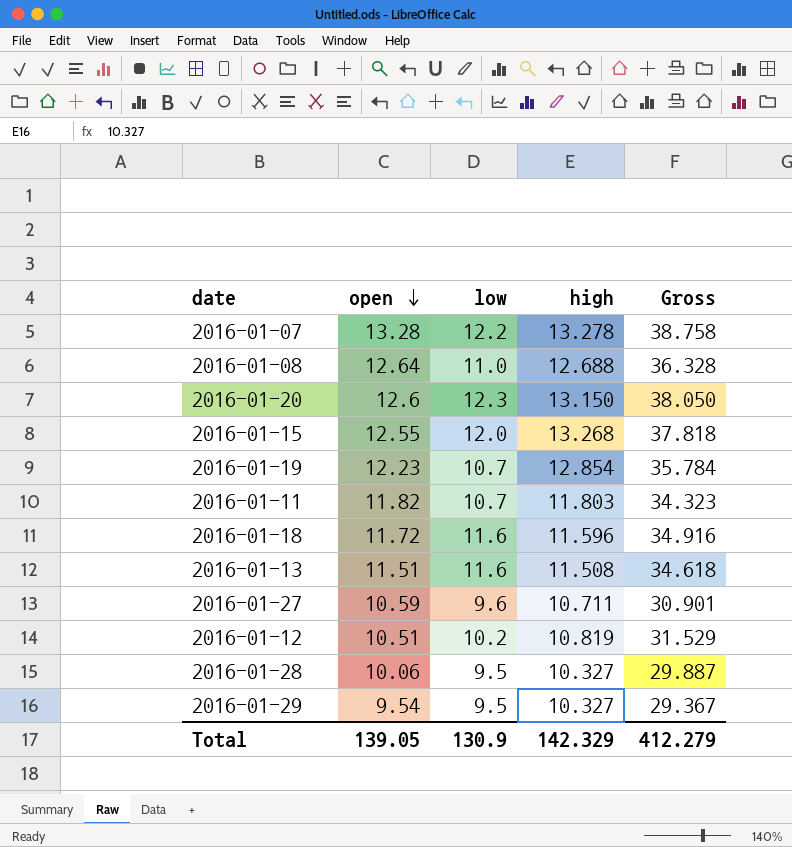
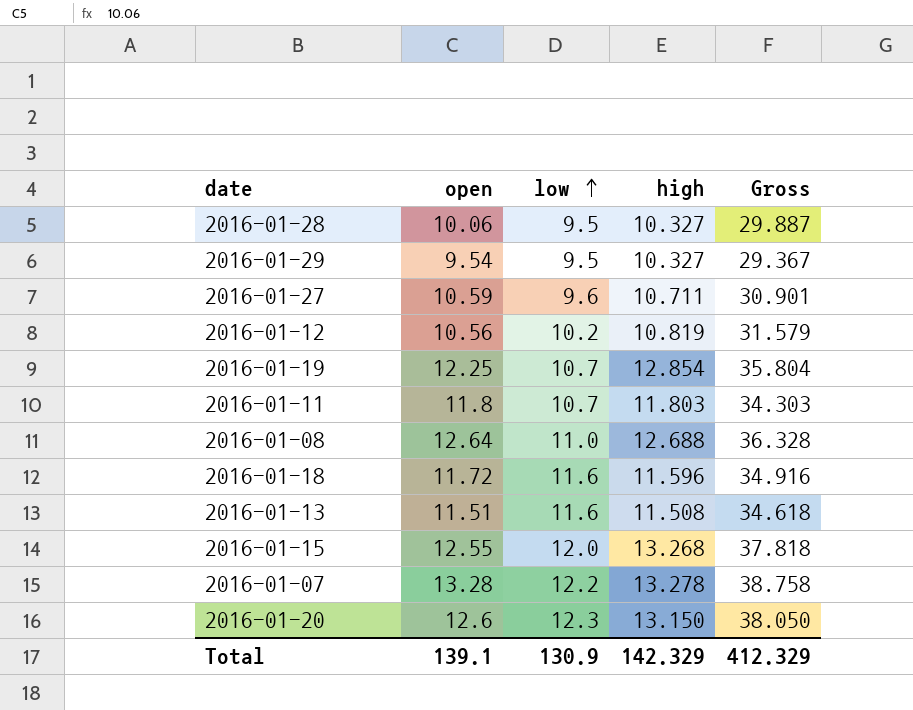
row order: open descending -> low ascending
2016-01-12 | open: 10.51 -> 10.56
2016-01-12 | Gross: 31.529 -> 31.579
2016-01-19 | open: 12.23 -> 12.25
2016-01-19 | Gross: 35.784 -> 35.804
2016-01-11 | open: 11.82 -> 11.8
2016-01-11 | Gross: 34.323 -> 34.303
Total | open: 139.05 -> 139.1
Total | Gross: 412.279 -> 412.329

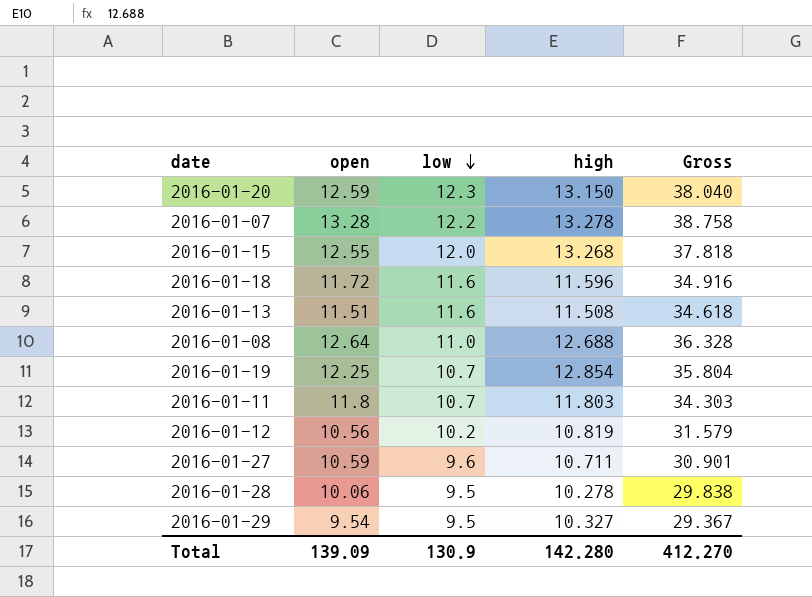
row order: low ascending -> low descending
2016-01-20 | open: 12.6 -> 12.59
2016-01-20 | Gross: 38.050 -> 38.040
2016-01-28 | high: 10.327 -> 10.278
2016-01-28 | Gross: 29.887 -> 29.838
Total | open: 139.1 -> 139.09
Total | high: 142.329 -> 142.280
Total | Gross: 412.329 -> 412.270

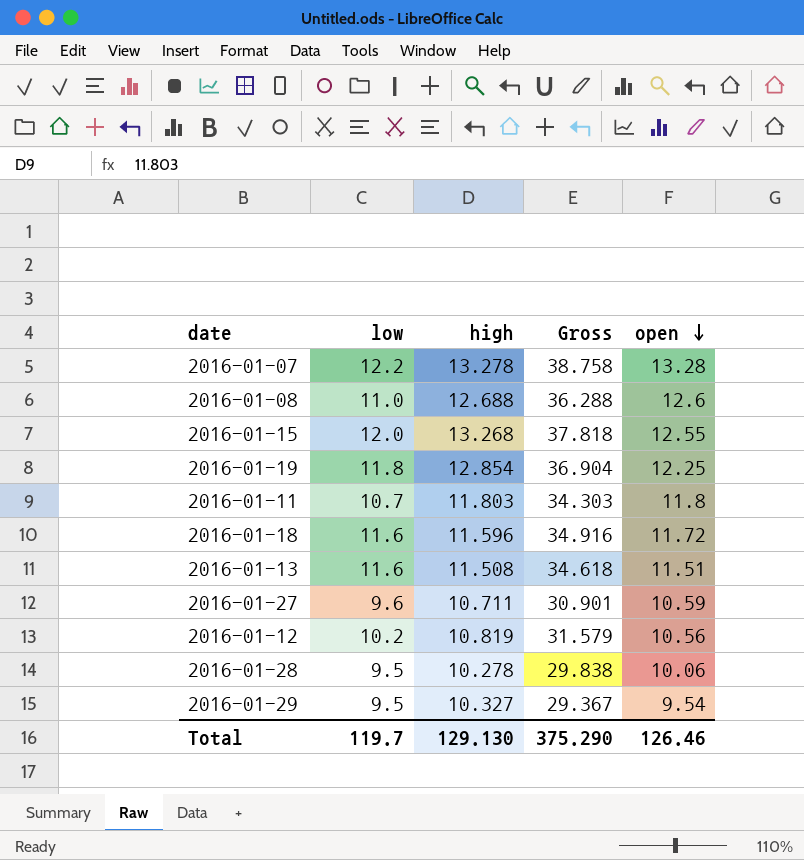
row order: low descending -> open descending
column open | position: 2 -> 5
row 2016-01-20: 12.59 | 12.3 | 13.150 | 38.040 -> none
2016-01-08 | Gross: 36.328 -> 36.288
2016-01-08 | open: 12.64 -> 12.6
2016-01-19 | low: 10.7 -> 11.8
2016-01-19 | Gross: 35.804 -> 36.904
Total | low: 130.9 -> 119.7
Total | high: 142.280 -> 129.130
Total | Gross: 412.270 -> 375.290
Total | open: 139.09 -> 126.46

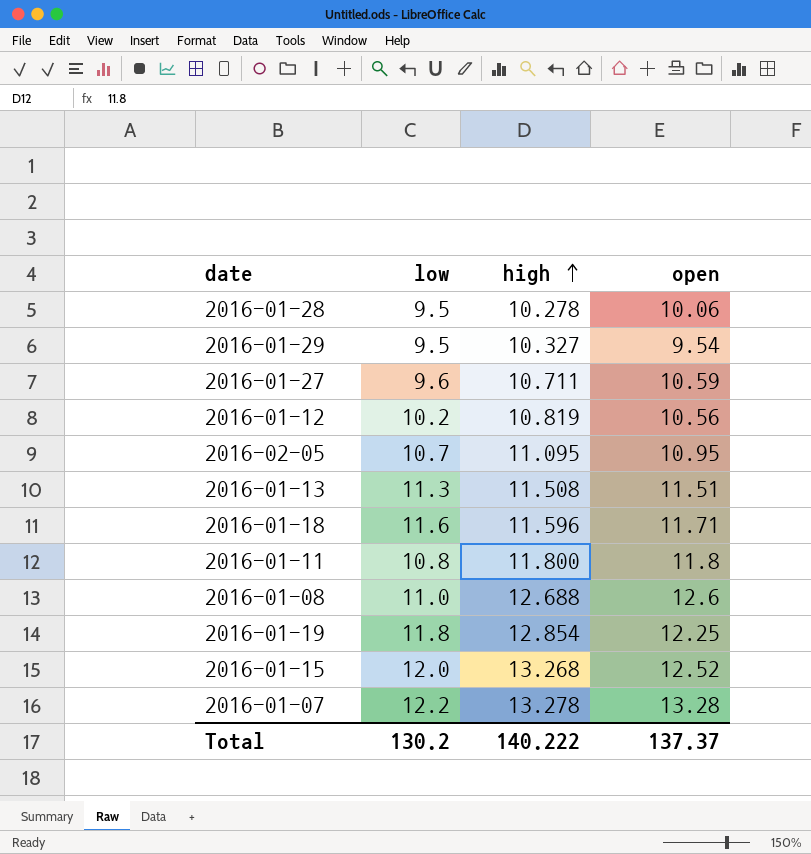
row order: open descending -> high ascending
column Gross | formula: [low] + [high] + [open] -> none
row 2016-02-05: none -> 10.7 | 11.095 | 10.95
2016-01-13 | low: 11.6 -> 11.3
2016-01-18 | open: 11.72 -> 11.71
2016-01-11 | low: 10.7 -> 10.8
2016-01-11 | high: 11.803 -> 11.800
2016-01-15 | open: 12.55 -> 12.52
Total | low: 119.7 -> 130.2
Total | high: 129.130 -> 140.222
Total | open: 126.46 -> 137.37

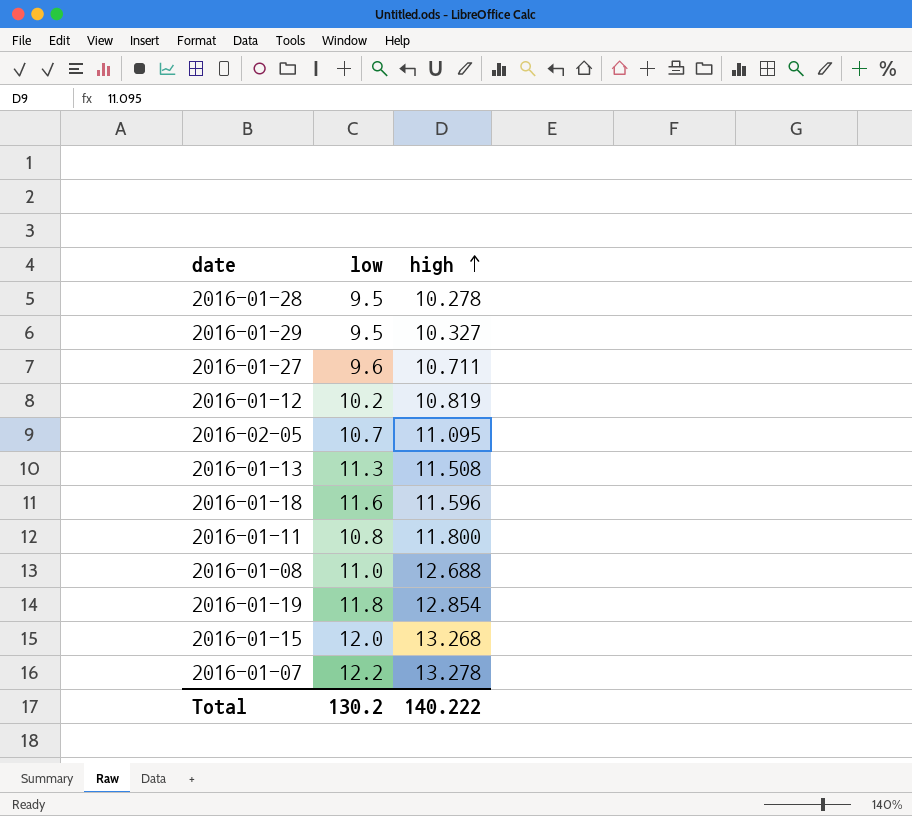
column open | position: 4 -> none

